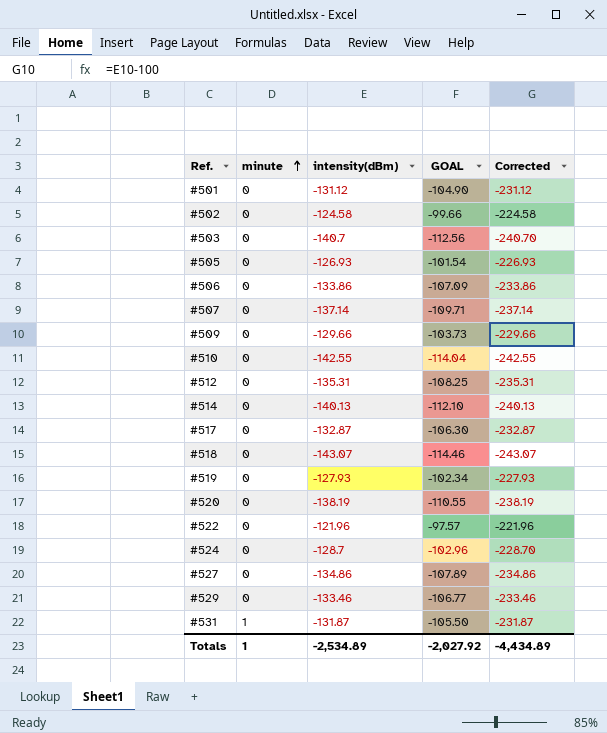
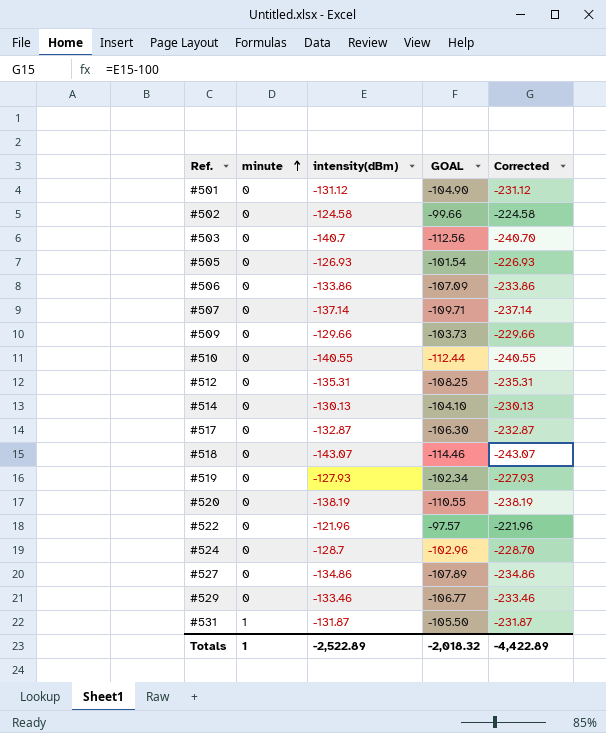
#510 | intensity(dBm): -142.55 -> -140.55
#510 | GOAL: -114.04 -> -112.44
#510 | Corrected: -242.55 -> -240.55
#514 | intensity(dBm): -140.13 -> -130.13
#514 | GOAL: -112.10 -> -104.10
#514 | Corrected: -240.13 -> -230.13
Totals | intensity(dBm): -2,534.89 -> -2,522.89
Totals | GOAL: -2,027.92 -> -2,018.32
Totals | Corrected: -4,434.89 -> -4,422.89

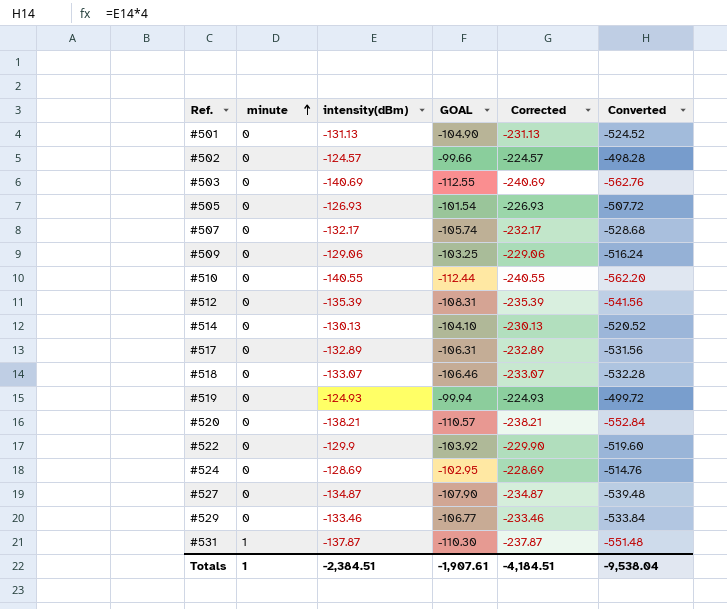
column Converted | formula: none -> [intensity(dBm)] * 4
row #506: 0 | -133.86 | -107.09 | -233.86 -> none
#501 | intensity(dBm): -131.12 -> -131.13
#501 | Corrected: -231.12 -> -231.13
#502 | intensity(dBm): -124.58 -> -124.57
#502 | Corrected: -224.58 -> -224.57
#503 | intensity(dBm): -140.7 -> -140.69
#503 | GOAL: -112.56 -> -112.55
#503 | Corrected: -240.70 -> -240.69
#507 | intensity(dBm): -137.14 -> -132.17
#507 | GOAL: -109.71 -> -105.74
#507 | Corrected: -237.14 -> -232.17
#509 | intensity(dBm): -129.66 -> -129.06
#509 | GOAL: -103.73 -> -103.25
#509 | Corrected: -229.66 -> -229.06
#512 | intensity(dBm): -135.31 -> -135.39
#512 | GOAL: -108.25 -> -108.31
#512 | Corrected: -235.31 -> -235.39
#517 | intensity(dBm): -132.87 -> -132.89
#517 | GOAL: -106.30 -> -106.31
#517 | Corrected: -232.87 -> -232.89
#518 | intensity(dBm): -143.07 -> -133.07
#518 | GOAL: -114.46 -> -106.46
#518 | Corrected: -243.07 -> -233.07
#519 | intensity(dBm): -127.93 -> -124.93
#519 | GOAL: -102.34 -> -99.94
#519 | Corrected: -227.93 -> -224.93
#520 | intensity(dBm): -138.19 -> -138.21
#520 | GOAL: -110.55 -> -110.57
#520 | Corrected: -238.19 -> -238.21
#522 | intensity(dBm): -121.96 -> -129.9
#522 | GOAL: -97.57 -> -103.92
#522 | Corrected: -221.96 -> -229.90
#524 | intensity(dBm): -128.7 -> -128.69
#524 | GOAL: -102.96 -> -102.95
#524 | Corrected: -228.70 -> -228.69
#527 | intensity(dBm): -134.86 -> -134.87
#527 | GOAL: -107.89 -> -107.90
#527 | Corrected: -234.86 -> -234.87
#531 | intensity(dBm): -131.87 -> -137.87
#531 | GOAL: -105.50 -> -110.30
#531 | Corrected: -231.87 -> -237.87
Totals | intensity(dBm): -2,522.89 -> -2,384.51
Totals | GOAL: -2,018.32 -> -1,907.61
Totals | Corrected: -4,422.89 -> -4,184.51

